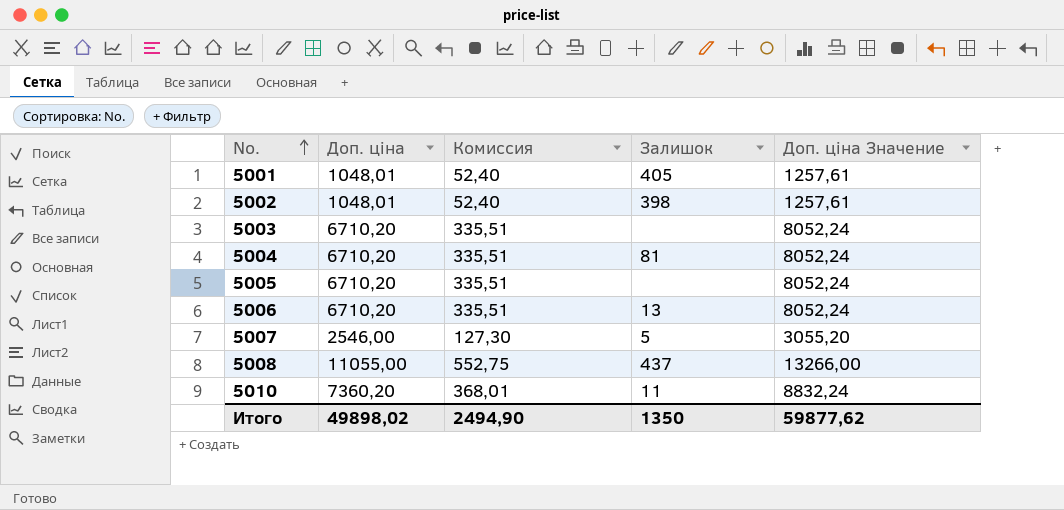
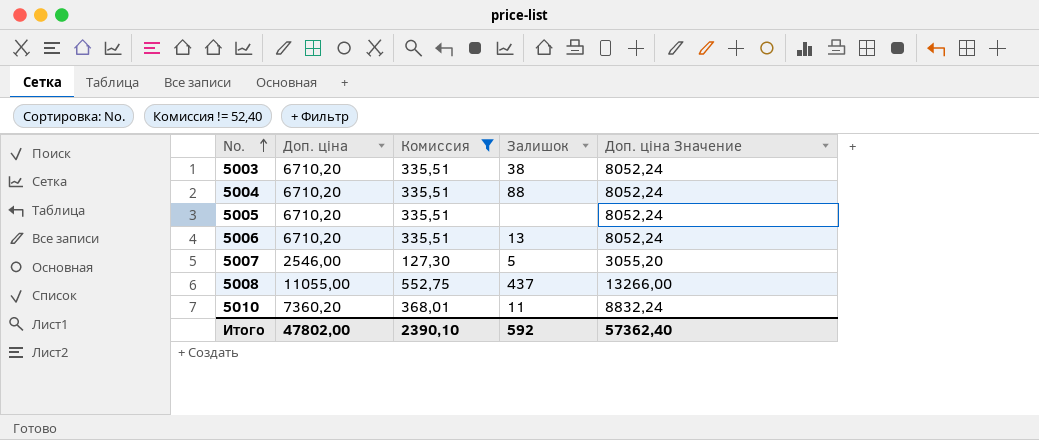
filter: none -> Комиссия != 52,40
5003 | Залишок: none -> 38
5004 | Залишок: 81 -> 88
Итого | Доп. ціна: 49898,02 -> 47802,00
Итого | Комиссия: 2494,90 -> 2390,10
Итого | Залишок: 1350 -> 592
Итого | Доп. ціна Значение: 59877,62 -> 57362,40

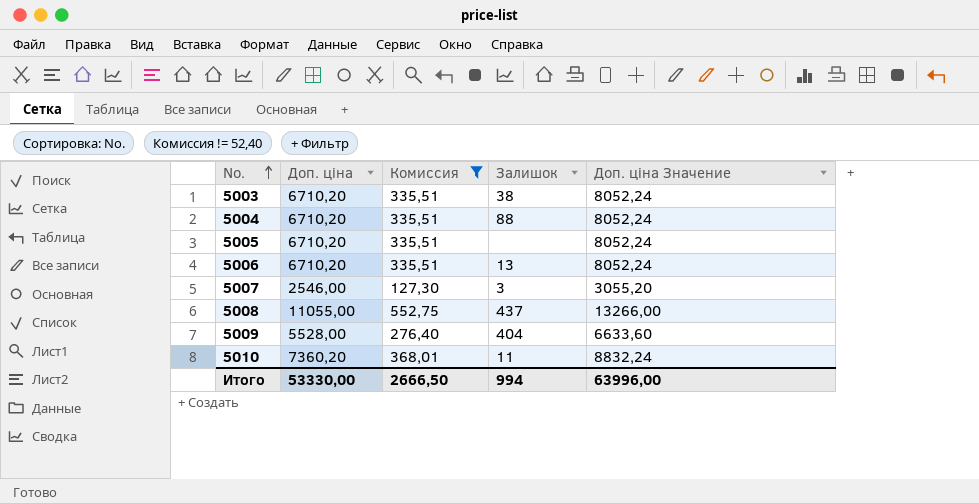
5007 | Залишок: 5 -> 3
row 5009: none -> 5528,00 | 276,40 | 404 | 6633,60
Итого | Доп. ціна: 47802,00 -> 53330,00
Итого | Комиссия: 2390,10 -> 2666,50
Итого | Залишок: 592 -> 994
Итого | Доп. ціна Значение: 57362,40 -> 63996,00

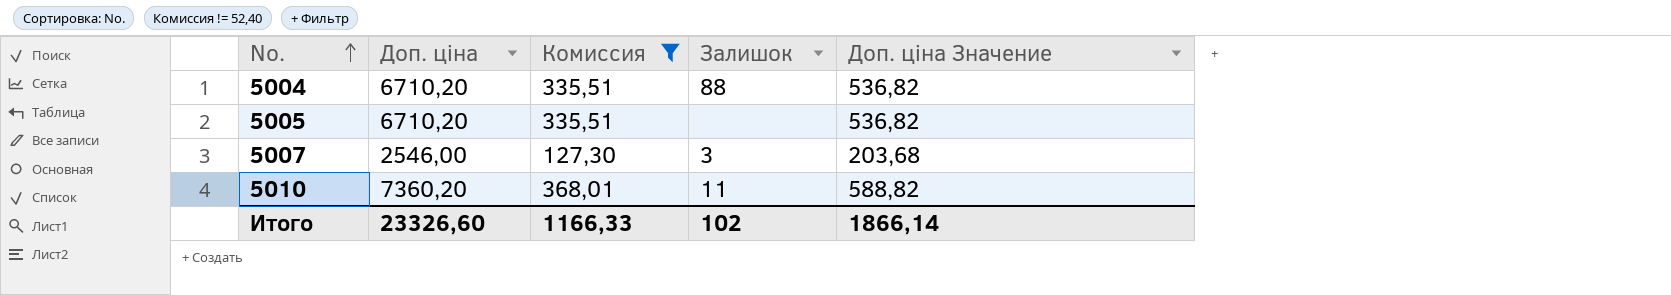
column Доп. ціна Значение | formula: [Доп. ціна] * 1,2 -> [Доп. ціна] * 0,08
row 5003: 6710,20 | 335,51 | 38 | 8052,24 -> none
row 5006: 6710,20 | 335,51 | 13 | 8052,24 -> none
row 5008: 11055,00 | 552,75 | 437 | 13266,00 -> none
row 5009: 5528,00 | 276,40 | 404 | 6633,60 -> none
Итого | Доп. ціна: 53330,00 -> 23326,60
Итого | Комиссия: 2666,50 -> 1166,33
Итого | Залишок: 994 -> 102
Итого | Доп. ціна Значение: 63996,00 -> 1866,14

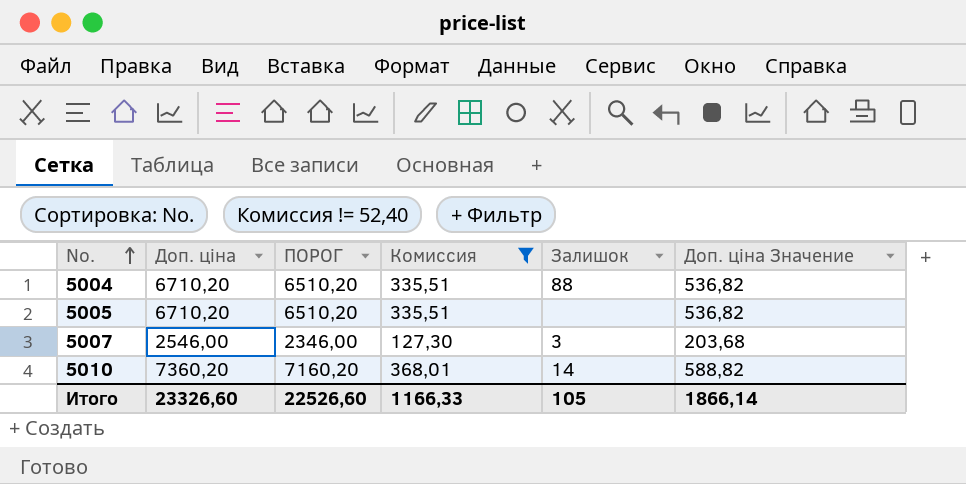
column ПОРОГ | formula: none -> [Доп. ціна] - 200
5010 | Залишок: 11 -> 14
Итого | Залишок: 102 -> 105

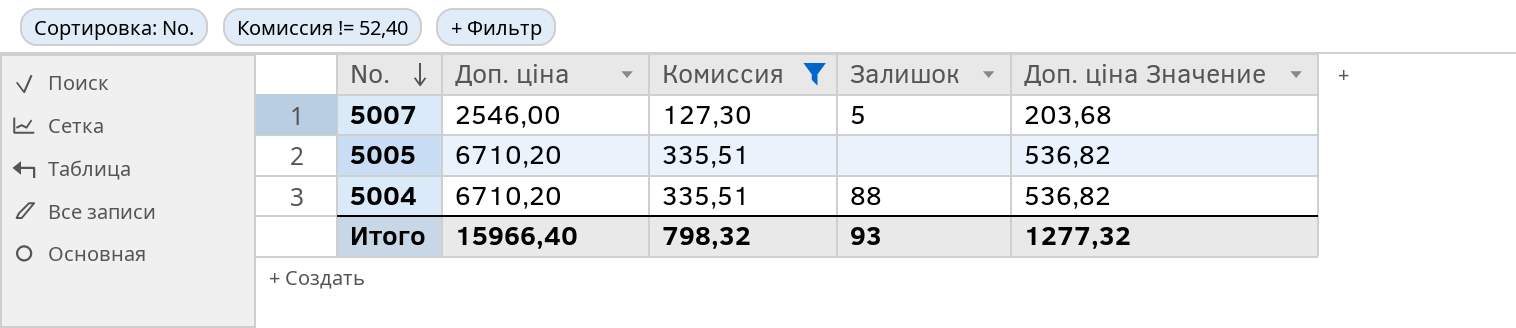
row order: No. ascending -> No. descending
column ПОРОГ | formula: [Доп. ціна] - 200 -> none
row 5010: 7360,20 | 7160,20 | 368,01 | 14 | 588,82 -> none
5007 | Залишок: 3 -> 5
Итого | Доп. ціна: 23326,60 -> 15966,40
Итого | Комиссия: 1166,33 -> 798,32
Итого | Залишок: 105 -> 93
Итого | Доп. ціна Значение: 1866,14 -> 1277,32

